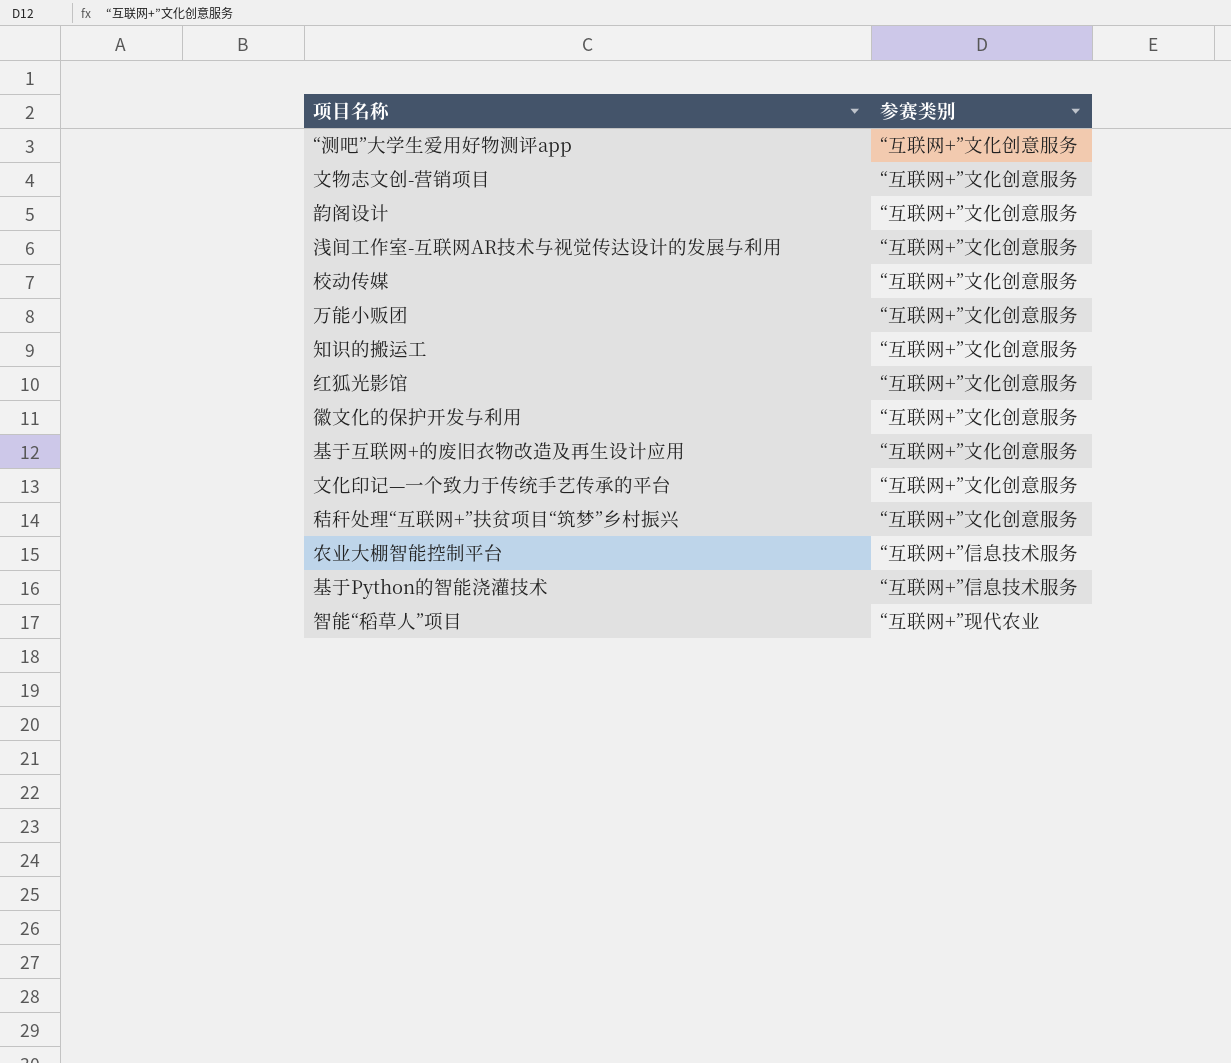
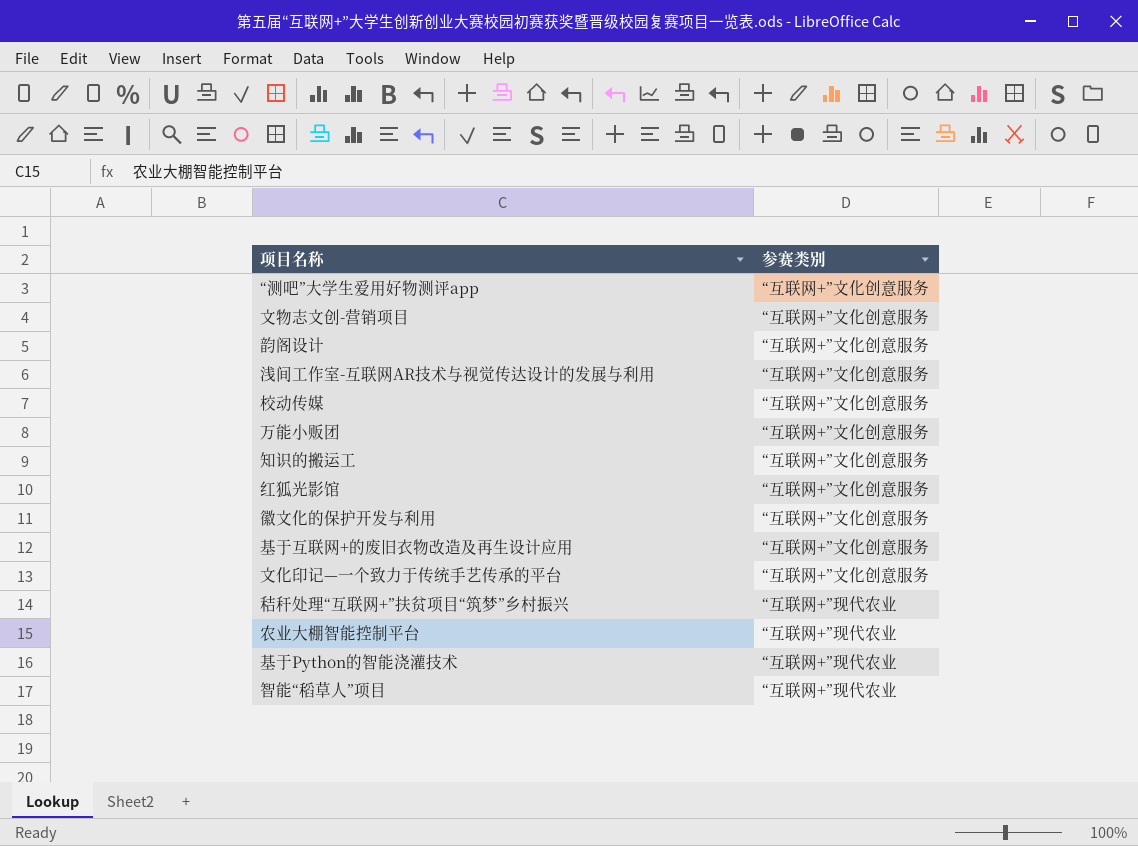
秸秆处理“互联网+”扶贫项目“筑梦”乡村振兴 | 参赛类别: “互联网+”文化创意服务 -> “互联网+”现代农业
农业大棚智能控制平台 | 参赛类别: “互联网+”信息技术服务 -> “互联网+”现代农业
基于Python的智能浇灌技术 | 参赛类别: “互联网+”信息技术服务 -> “互联网+”现代农业

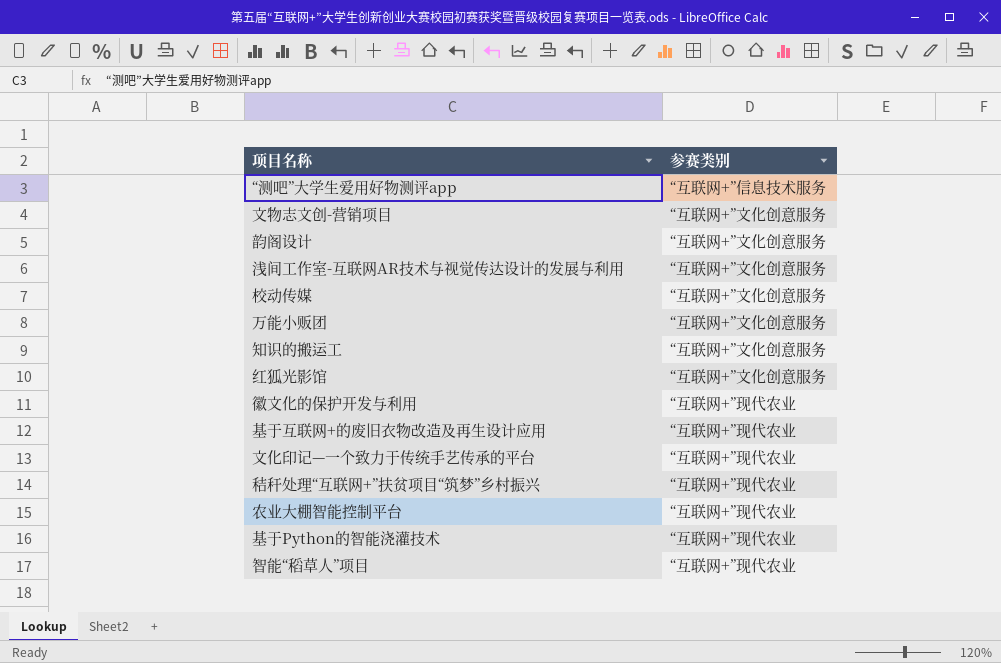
“测吧”大学生爱用好物测评app | 参赛类别: “互联网+”文化创意服务 -> “互联网+”信息技术服务
徽文化的保护开发与利用 | 参赛类别: “互联网+”文化创意服务 -> “互联网+”现代农业
基于互联网+的废旧衣物改造及再生设计应用 | 参赛类别: “互联网+”文化创意服务 -> “互联网+”现代农业
文化印记—一个致力于传统手艺传承的平台 | 参赛类别: “互联网+”文化创意服务 -> “互联网+”现代农业

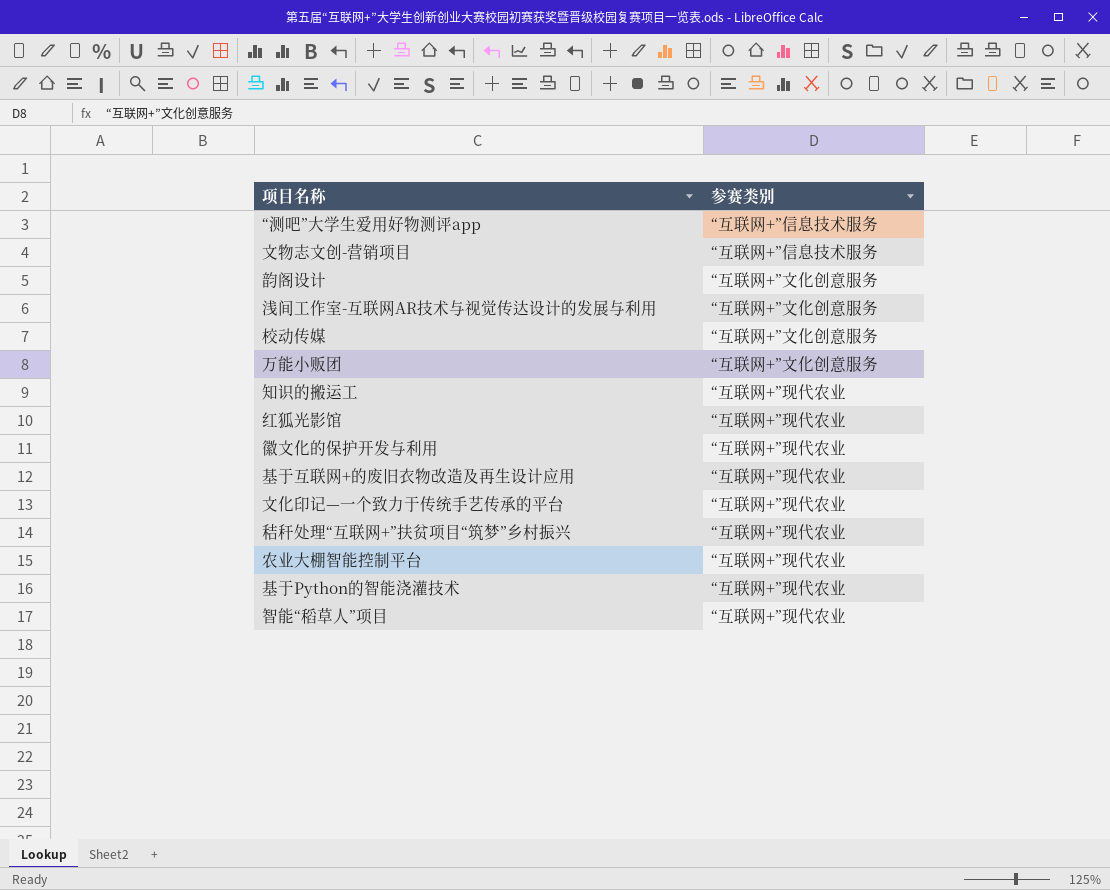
文物志文创-营销项目 | 参赛类别: “互联网+”文化创意服务 -> “互联网+”信息技术服务
知识的搬运工 | 参赛类别: “互联网+”文化创意服务 -> “互联网+”现代农业
红狐光影馆 | 参赛类别: “互联网+”文化创意服务 -> “互联网+”现代农业

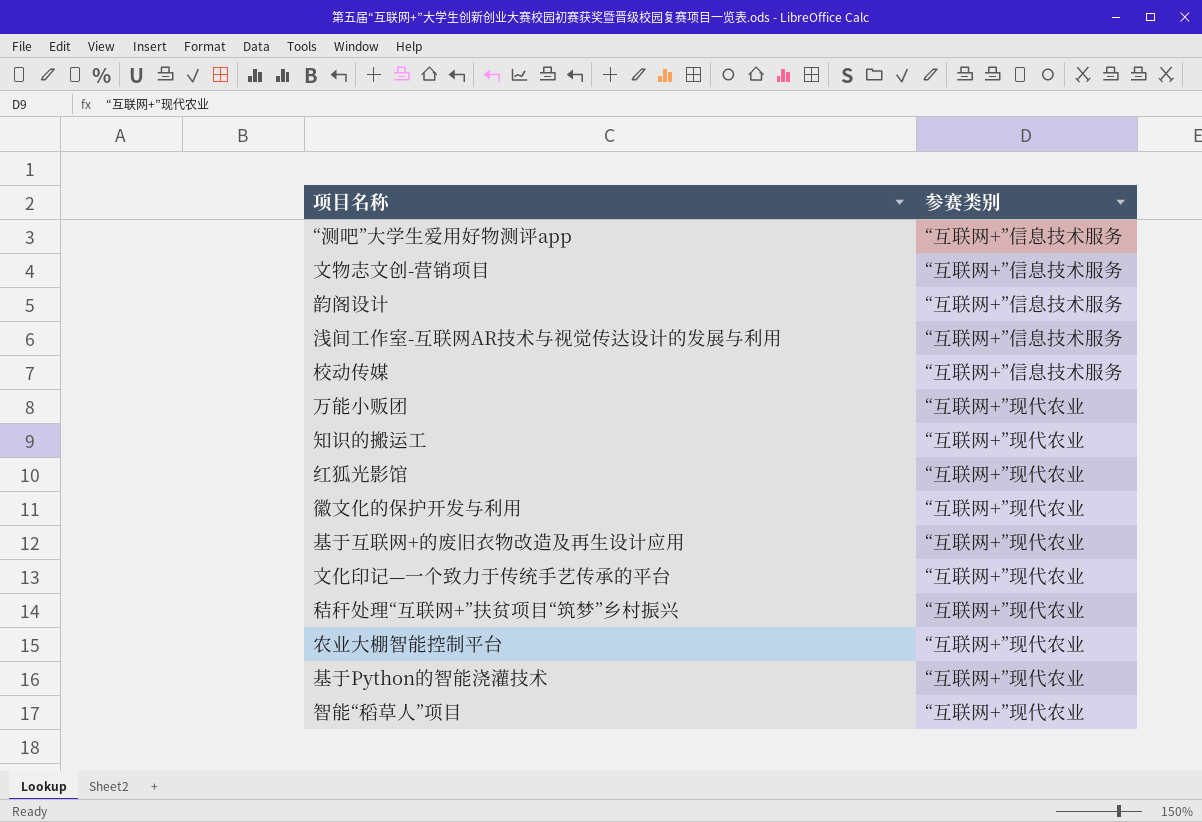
韵阁设计 | 参赛类别: “互联网+”文化创意服务 -> “互联网+”信息技术服务
浅间工作室-互联网AR技术与视觉传达设计的发展与利用 | 参赛类别: “互联网+”文化创意服务 -> “互联网+”信息技术服务
校动传媒 | 参赛类别: “互联网+”文化创意服务 -> “互联网+”信息技术服务
万能小贩团 | 参赛类别: “互联网+”文化创意服务 -> “互联网+”现代农业

